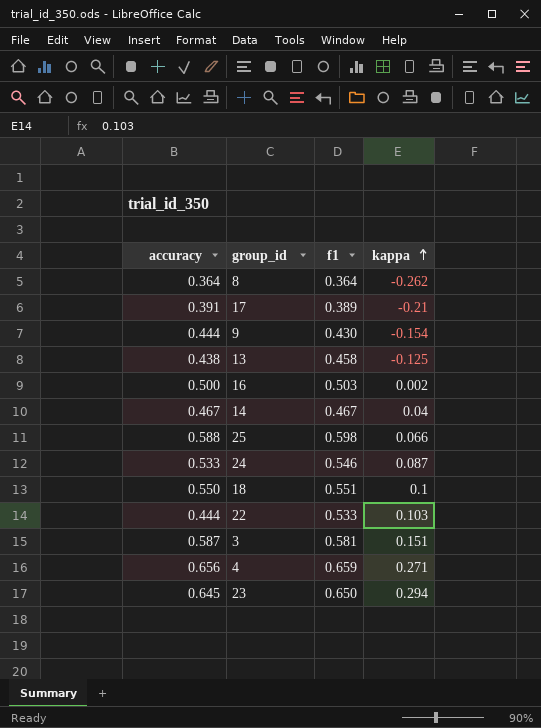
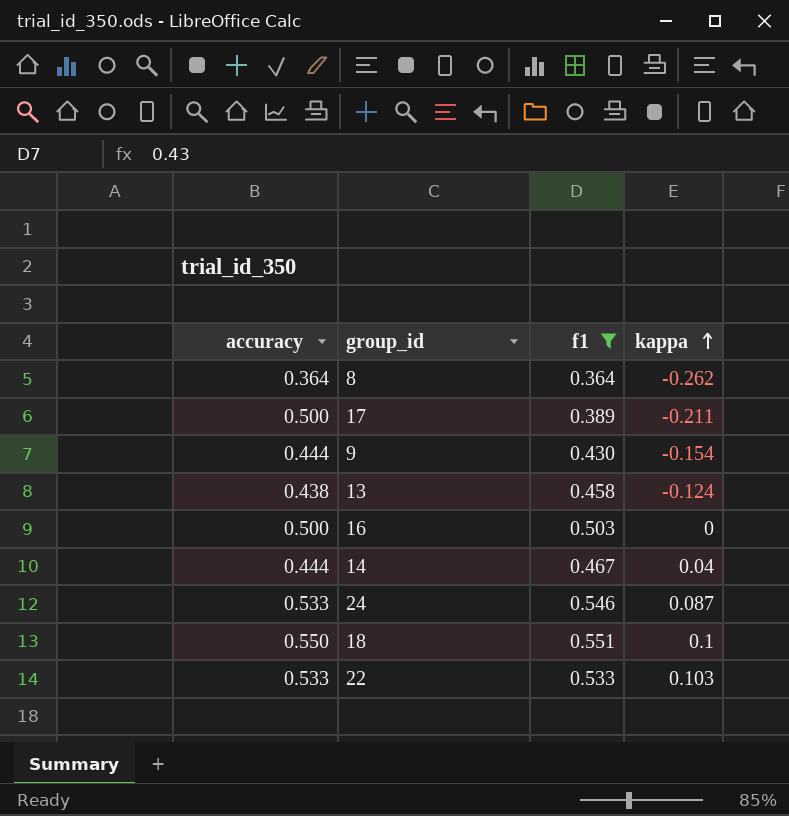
filter: none -> f1 <= 0.551
17 | accuracy: 0.391 -> 0.500
17 | kappa: -0.21 -> -0.211
13 | kappa: -0.125 -> -0.124
16 | kappa: 0.002 -> 0
14 | accuracy: 0.467 -> 0.444
22 | accuracy: 0.444 -> 0.533

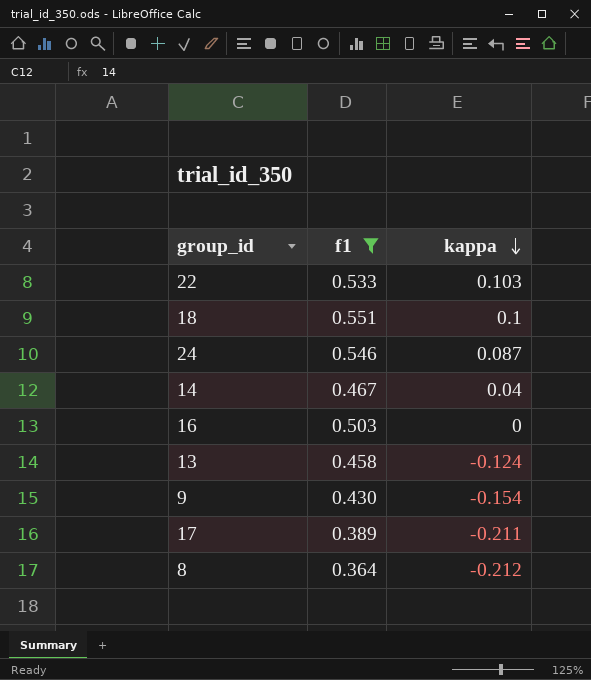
row order: kappa ascending -> kappa descending
column accuracy | position: 1 -> none
8 | kappa: -0.262 -> -0.212

